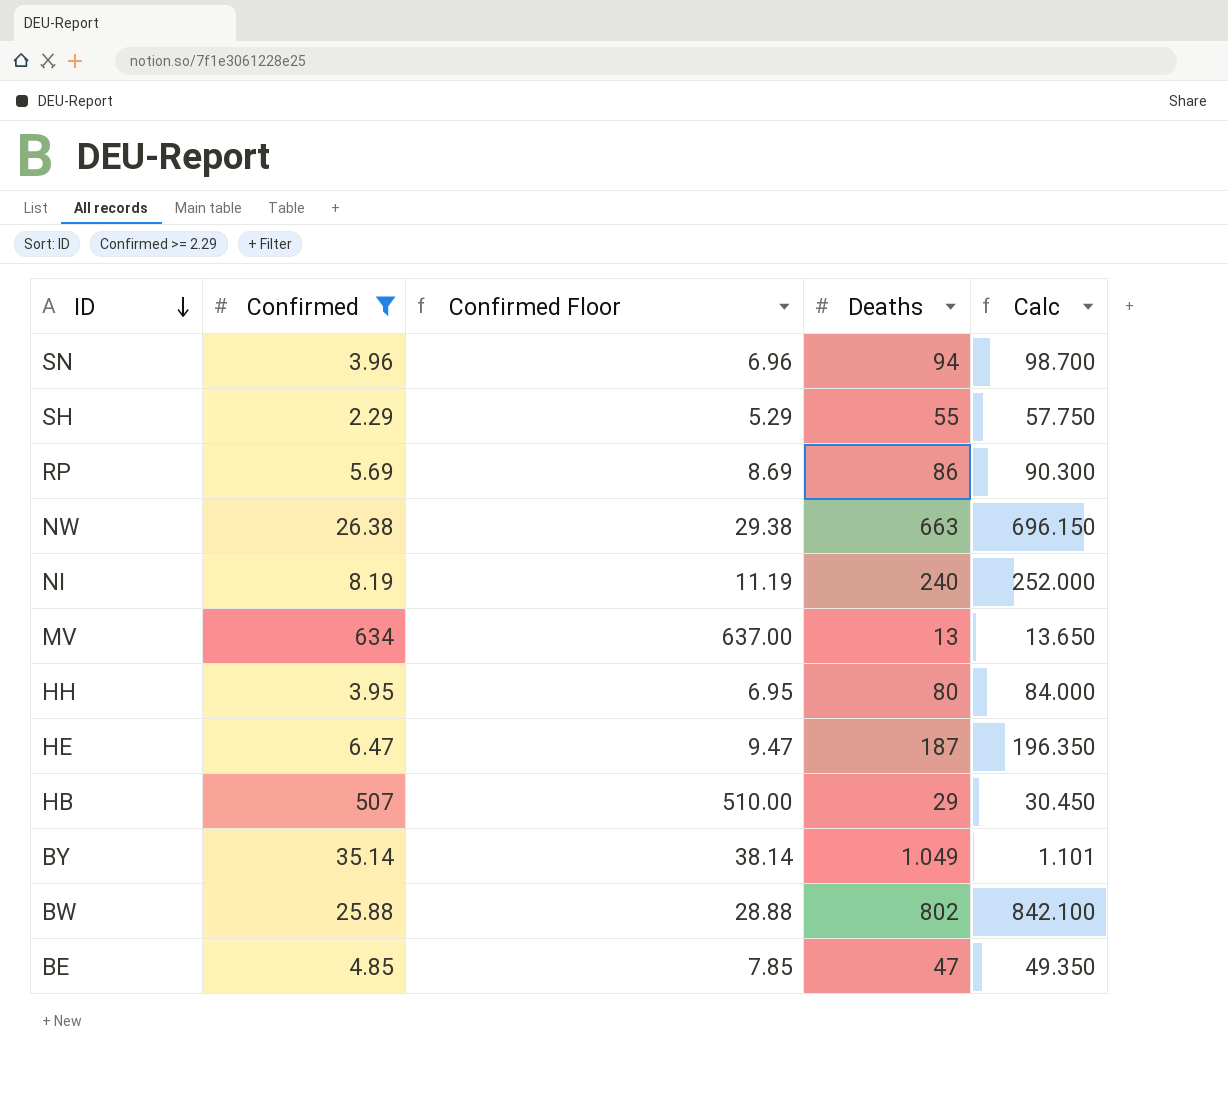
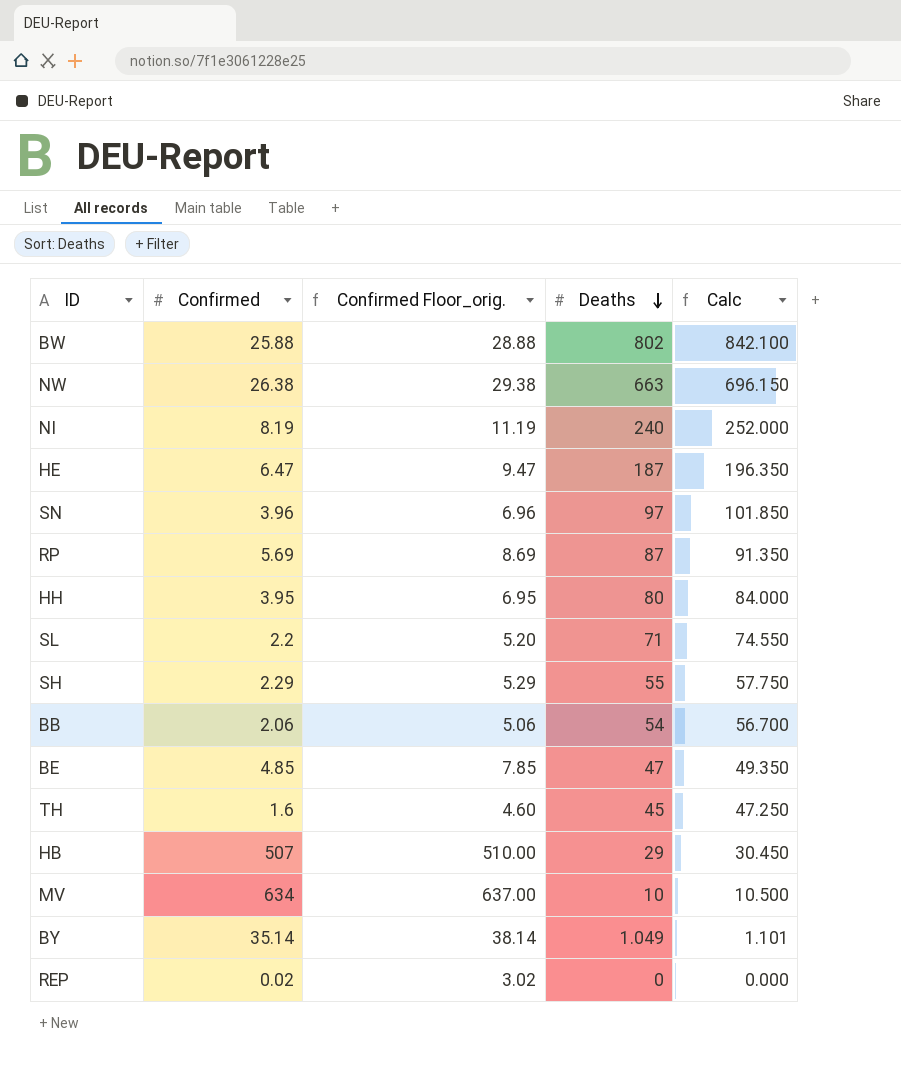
filter: Confirmed >= 2.29 -> none
row order: ID descending -> Deaths descending
column name: Confirmed Floor -> Confirmed Floor_orig.
SN | Deaths: 94 -> 97
SN | Calc: 98.700 -> 101.850
RP | Deaths: 86 -> 87
RP | Calc: 90.300 -> 91.350
MV | Deaths: 13 -> 10
MV | Calc: 13.650 -> 10.500

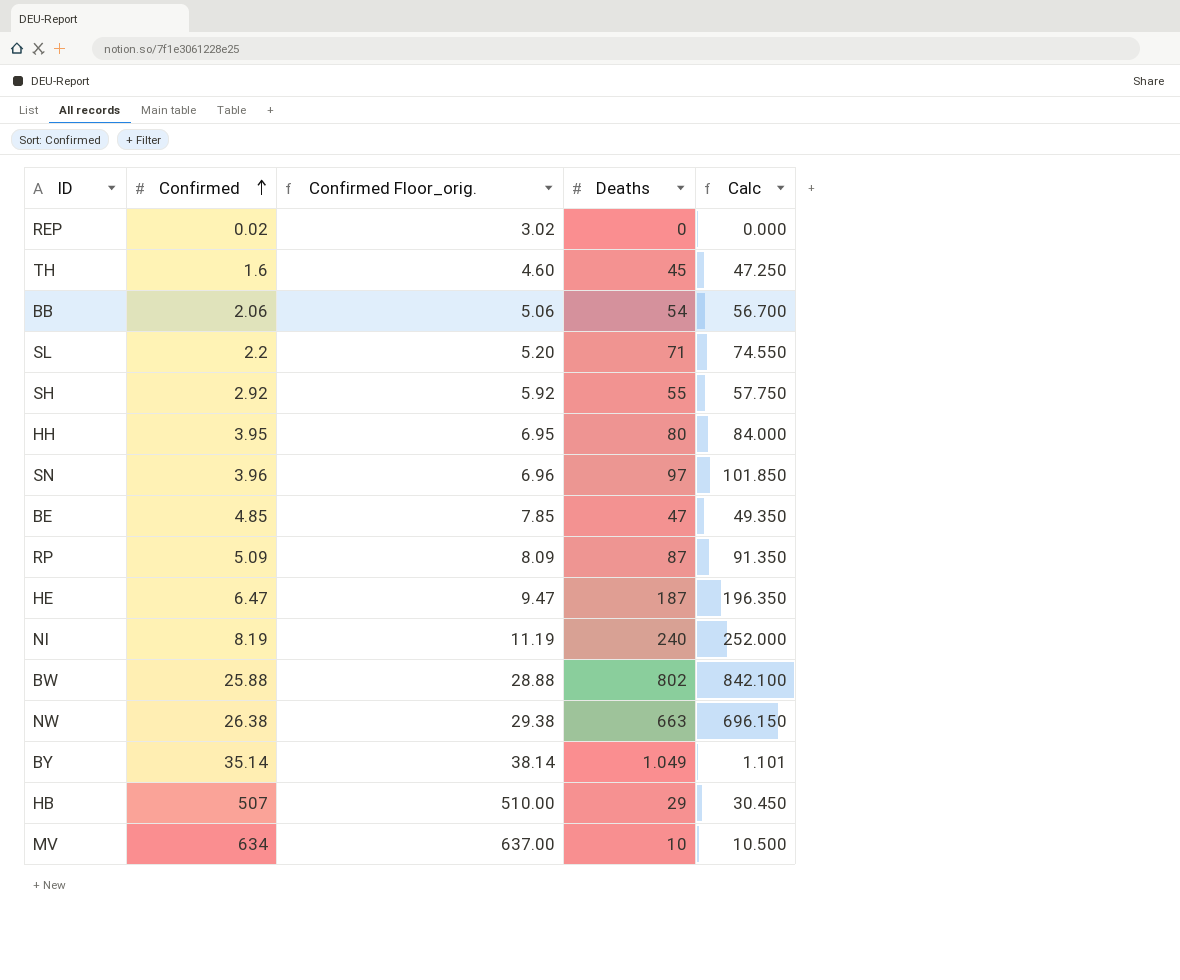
row order: Deaths descending -> Confirmed ascending
SH | Confirmed: 2.29 -> 2.92
SH | Confirmed Floor_orig.: 5.29 -> 5.92
RP | Confirmed: 5.69 -> 5.09
RP | Confirmed Floor_orig.: 8.69 -> 8.09

